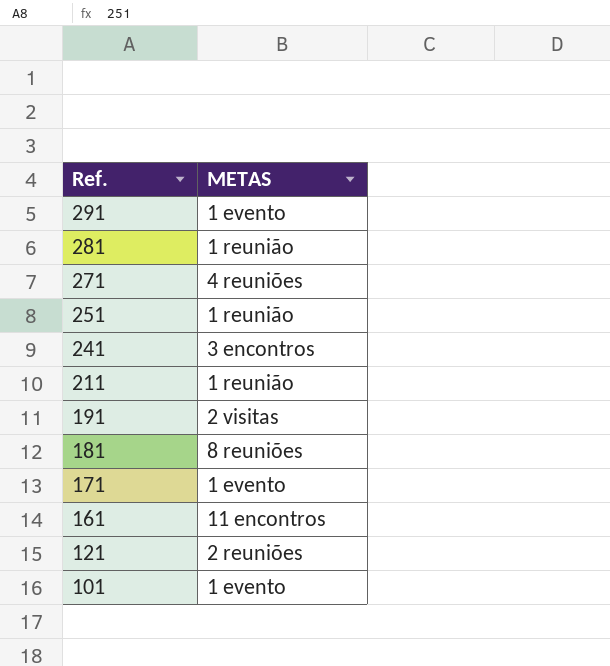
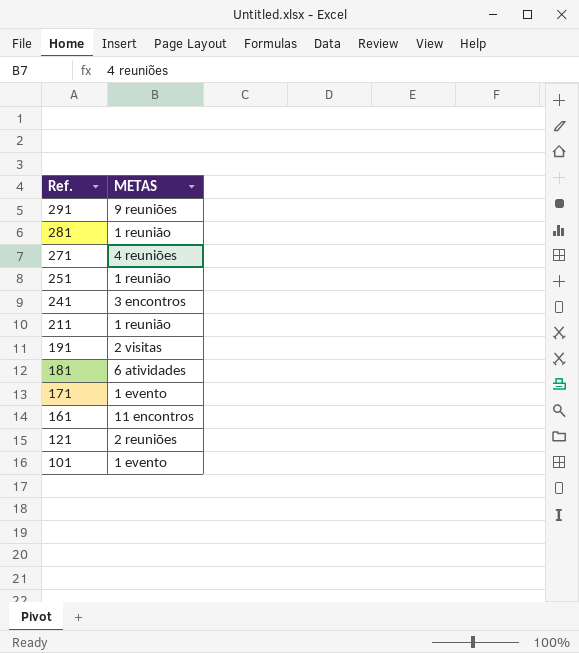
291 | METAS: 1 evento -> 9 reuniões
181 | METAS: 8 reuniões -> 6 atividades

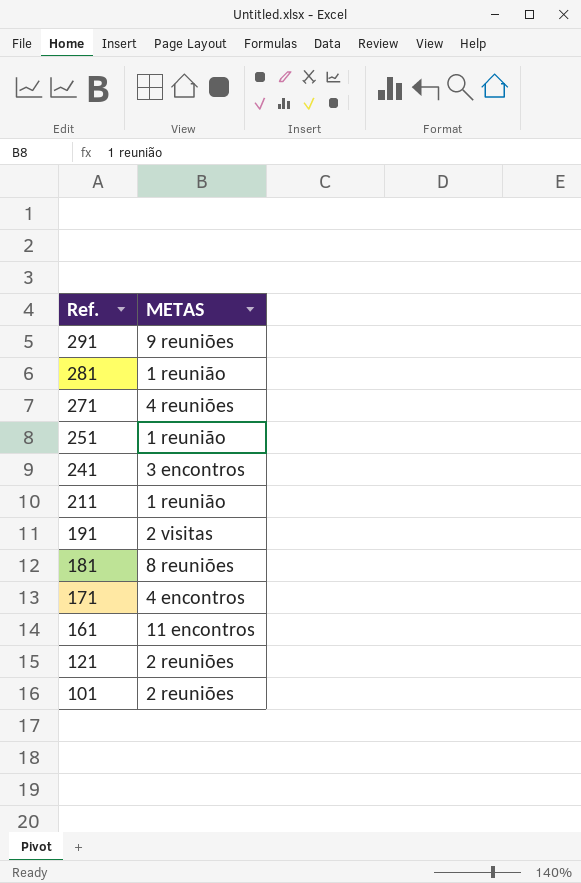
181 | METAS: 6 atividades -> 8 reuniões
171 | METAS: 1 evento -> 4 encontros
101 | METAS: 1 evento -> 2 reuniões

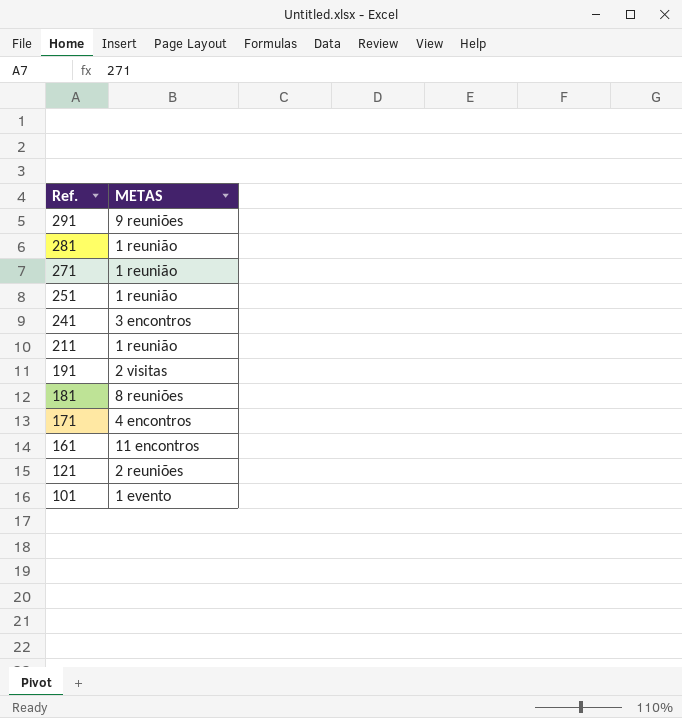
271 | METAS: 4 reuniões -> 1 reunião
101 | METAS: 2 reuniões -> 1 evento

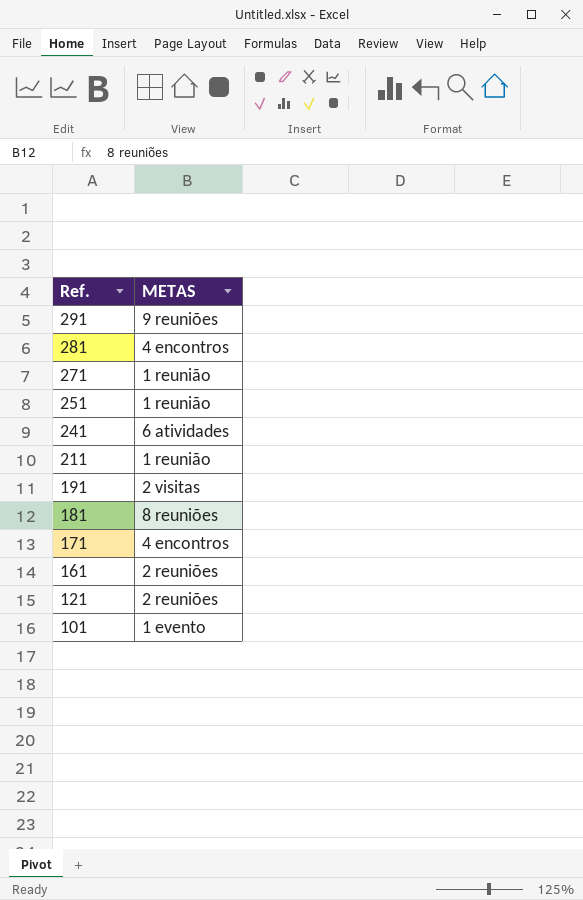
281 | METAS: 1 reunião -> 4 encontros
241 | METAS: 3 encontros -> 6 atividades
161 | METAS: 11 encontros -> 2 reuniões

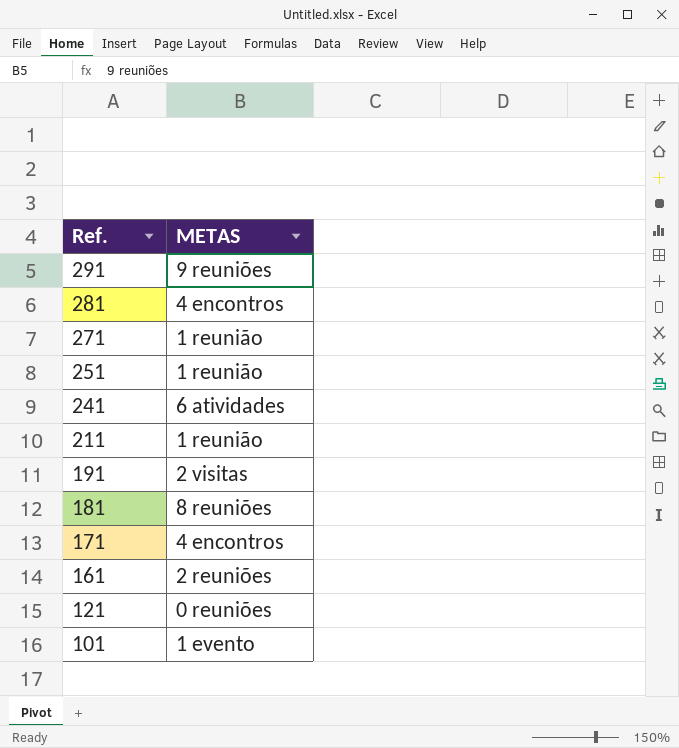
121 | METAS: 2 reuniões -> 0 reuniões

